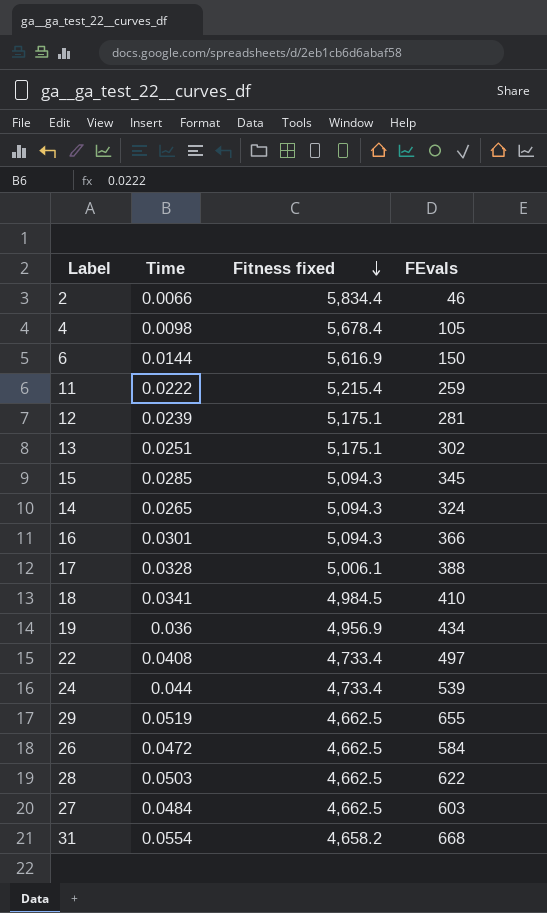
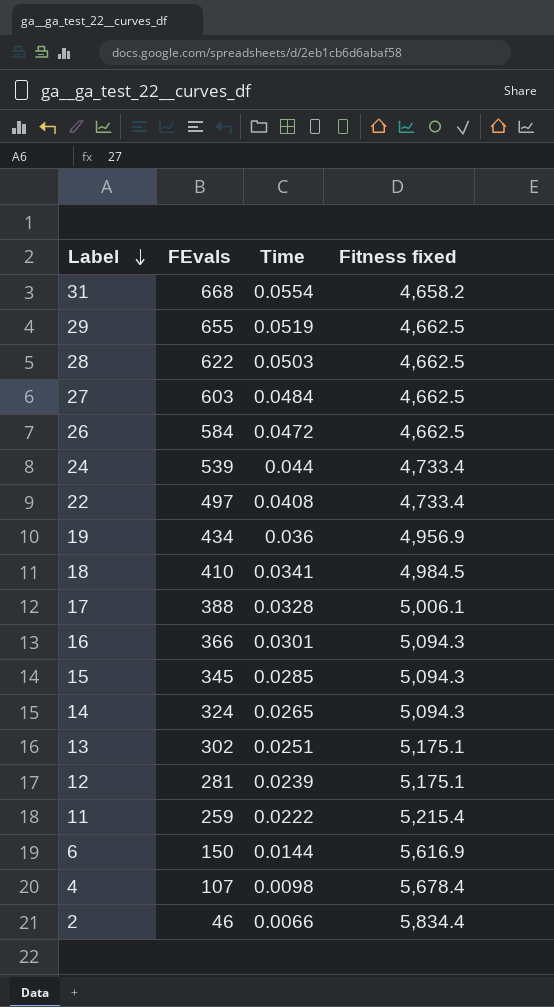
row order: Fitness fixed descending -> Label descending
column FEvals | position: 4 -> 2
4 | FEvals: 105 -> 107

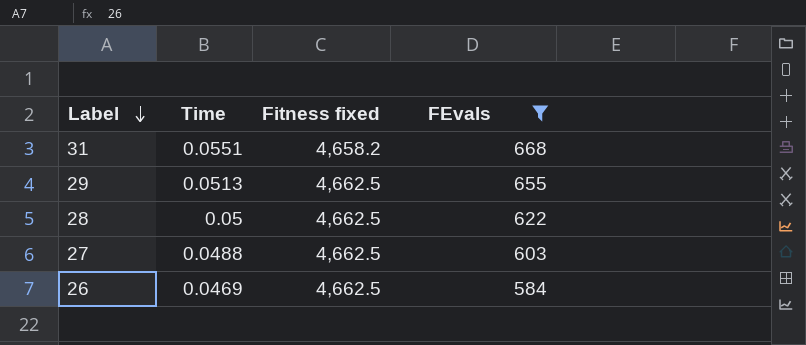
filter: none -> FEvals >= 584
column FEvals | position: 2 -> 4
31 | Time: 0.0554 -> 0.0551
29 | Time: 0.0519 -> 0.0513
28 | Time: 0.0503 -> 0.05
27 | Time: 0.0484 -> 0.0488
26 | Time: 0.0472 -> 0.0469

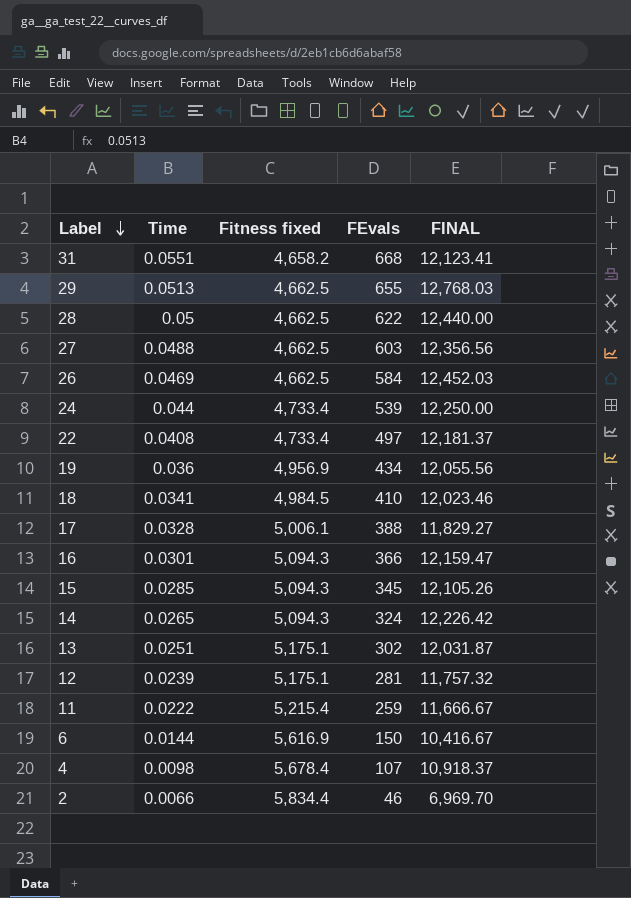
filter: FEvals >= 584 -> none
column FINAL | formula: none -> [FEvals] / [Time]

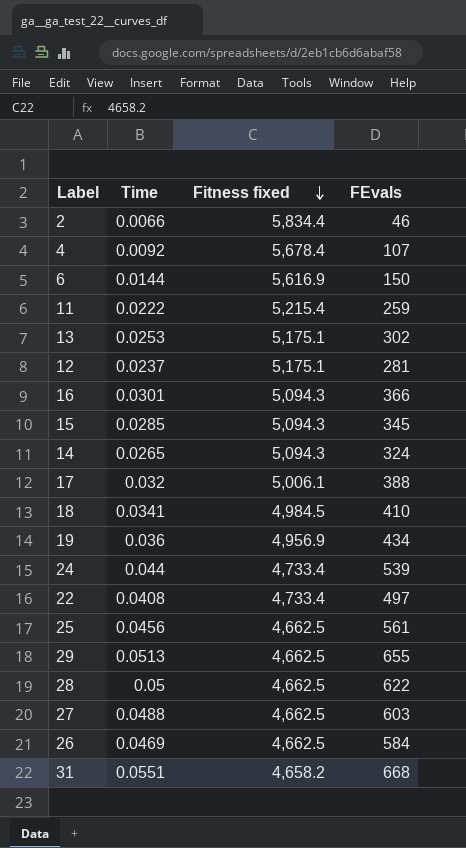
row order: Label descending -> Fitness fixed descending
column FINAL | formula: [FEvals] / [Time] -> none
4 | Time: 0.0098 -> 0.0092
13 | Time: 0.0251 -> 0.0253
12 | Time: 0.0239 -> 0.0237
17 | Time: 0.0328 -> 0.032
row 25: none -> 0.0456 | 4,662.5 | 561

